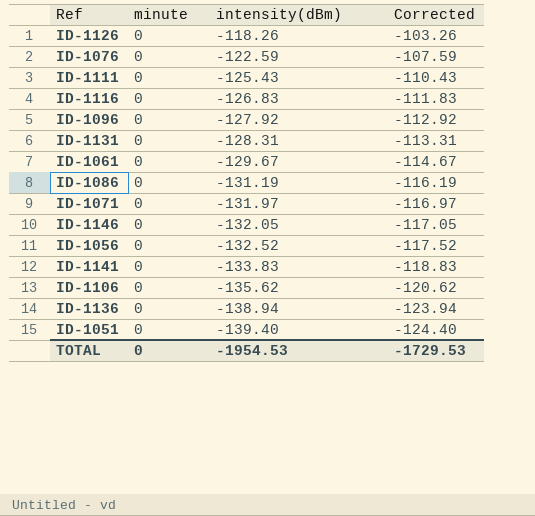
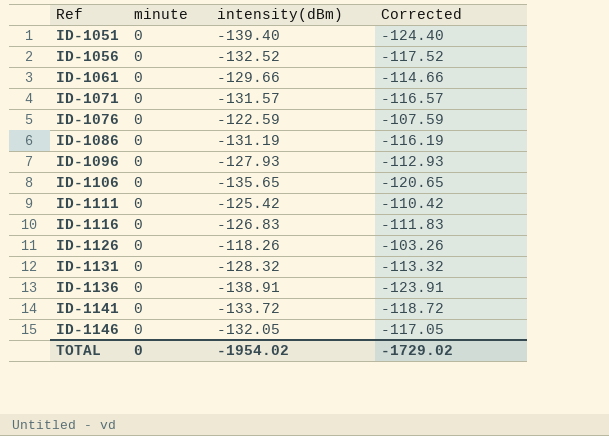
row order: intensity(dBm) descending -> Ref ascending
ID-1061 | intensity(dBm): -129.67 -> -129.66
ID-1061 | Corrected: -114.67 -> -114.66
ID-1071 | intensity(dBm): -131.97 -> -131.57
ID-1071 | Corrected: -116.97 -> -116.57
ID-1096 | intensity(dBm): -127.92 -> -127.93
ID-1096 | Corrected: -112.92 -> -112.93
ID-1106 | intensity(dBm): -135.62 -> -135.65
ID-1106 | Corrected: -120.62 -> -120.65
ID-1111 | intensity(dBm): -125.43 -> -125.42
ID-1111 | Corrected: -110.43 -> -110.42
ID-1131 | intensity(dBm): -128.31 -> -128.32
ID-1131 | Corrected: -113.31 -> -113.32
ID-1136 | intensity(dBm): -138.94 -> -138.91
ID-1136 | Corrected: -123.94 -> -123.91
ID-1141 | intensity(dBm): -133.83 -> -133.72
ID-1141 | Corrected: -118.83 -> -118.72
TOTAL | intensity(dBm): -1954.53 -> -1954.02
TOTAL | Corrected: -1729.53 -> -1729.02

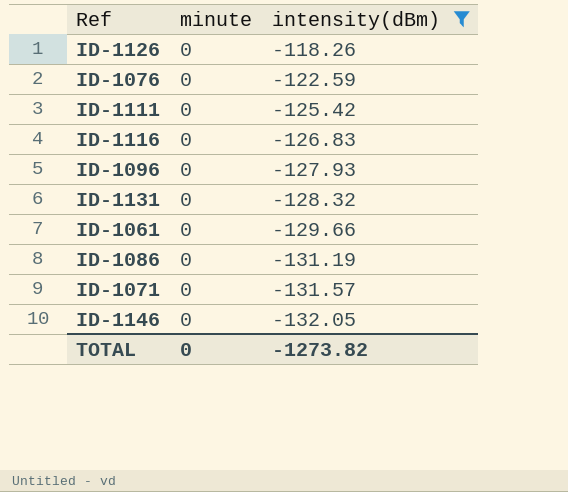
filter: none -> intensity(dBm) >= -132.05
row order: Ref ascending -> intensity(dBm) descending
column Corrected | formula: [intensity(dBm)] + 15 -> none
TOTAL | intensity(dBm): -1954.02 -> -1273.82

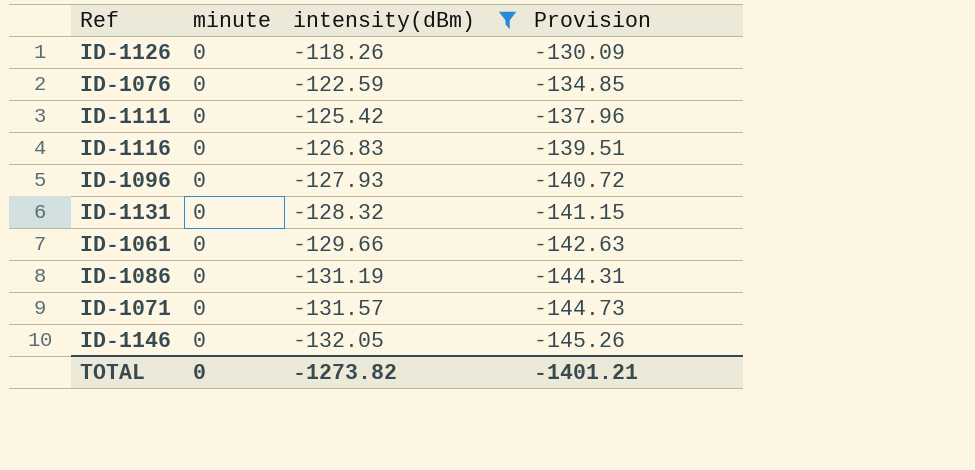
column Provision | formula: none -> [intensity(dBm)] * 1.1

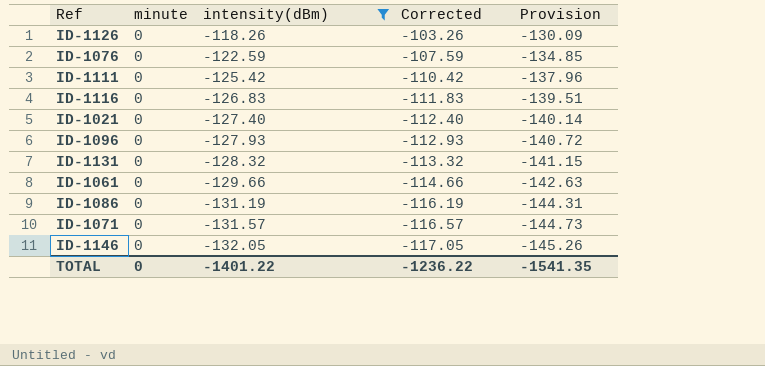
column Corrected | formula: none -> [intensity(dBm)] + 15
row ID-1021: none -> 0 | -127.40 | -112.40 | -140.14
TOTAL | intensity(dBm): -1273.82 -> -1401.22
TOTAL | Provision: -1401.21 -> -1541.35

